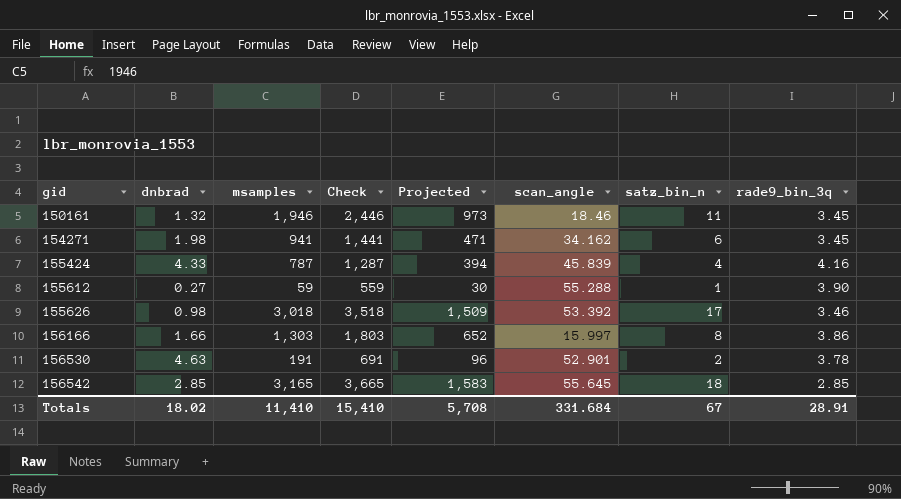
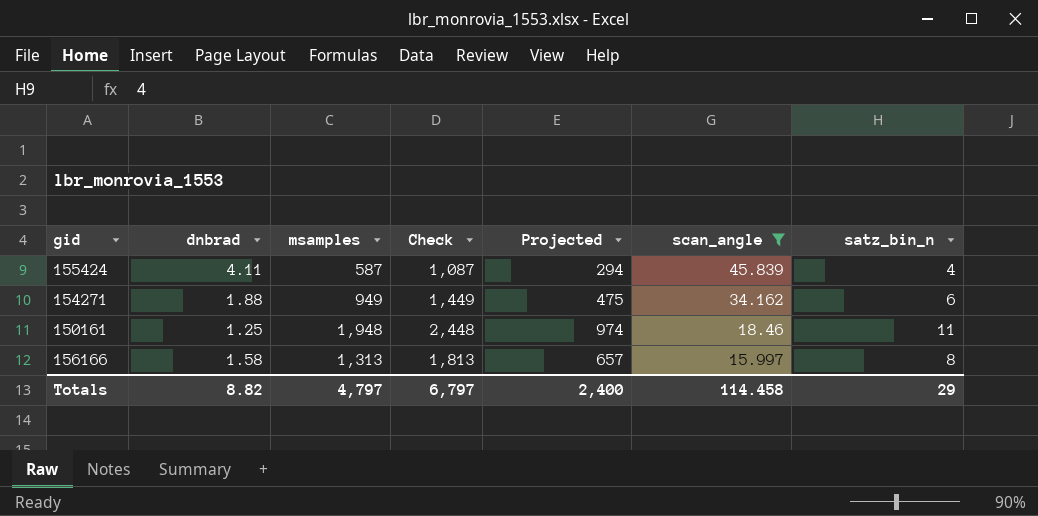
filter: none -> scan_angle <= 45.839
row order: gid ascending -> scan_angle descending
column rade9_bin_3q | position: 8 -> none
155424 | dnbrad: 4.33 -> 4.11
155424 | msamples: 787 -> 587
155424 | Check: 1,287 -> 1,087
155424 | Projected: 394 -> 294
154271 | dnbrad: 1.98 -> 1.88
154271 | msamples: 941 -> 949
154271 | Check: 1,441 -> 1,449
154271 | Projected: 471 -> 475
150161 | dnbrad: 1.32 -> 1.25
150161 | msamples: 1,946 -> 1,948
150161 | Check: 2,446 -> 2,448
150161 | Projected: 973 -> 974
156166 | dnbrad: 1.66 -> 1.58
156166 | msamples: 1,303 -> 1,313
156166 | Check: 1,803 -> 1,813
156166 | Projected: 652 -> 657
Totals | dnbrad: 18.02 -> 8.82
Totals | msamples: 11,410 -> 4,797
Totals | Check: 15,410 -> 6,797
Totals | Projected: 5,708 -> 2,400
Totals | scan_angle: 331.684 -> 114.458
Totals | satz_bin_n: 67 -> 29

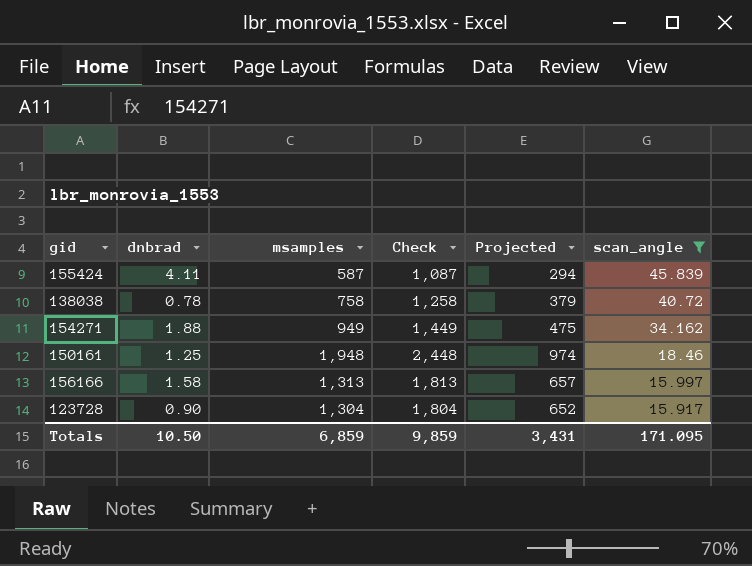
column satz_bin_n | position: 7 -> none
row 138038: none -> 0.78 | 758 | 1,258 | 379 | 40.72
row 123728: none -> 0.90 | 1,304 | 1,804 | 652 | 15.917
Totals | dnbrad: 8.82 -> 10.50
Totals | msamples: 4,797 -> 6,859
Totals | Check: 6,797 -> 9,859
Totals | Projected: 2,400 -> 3,431
Totals | scan_angle: 114.458 -> 171.095

